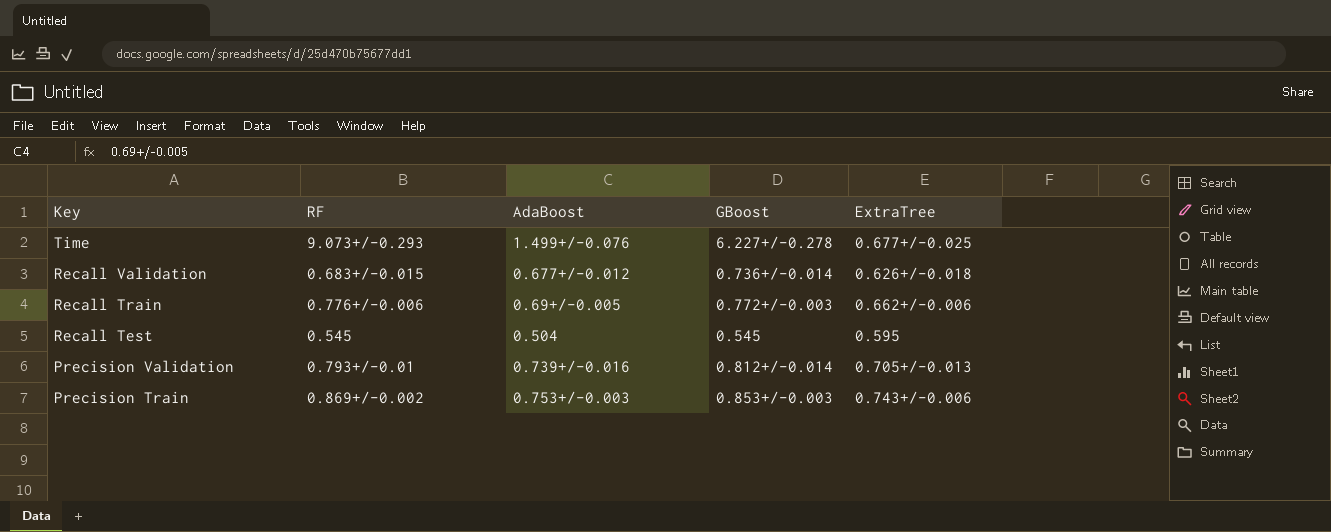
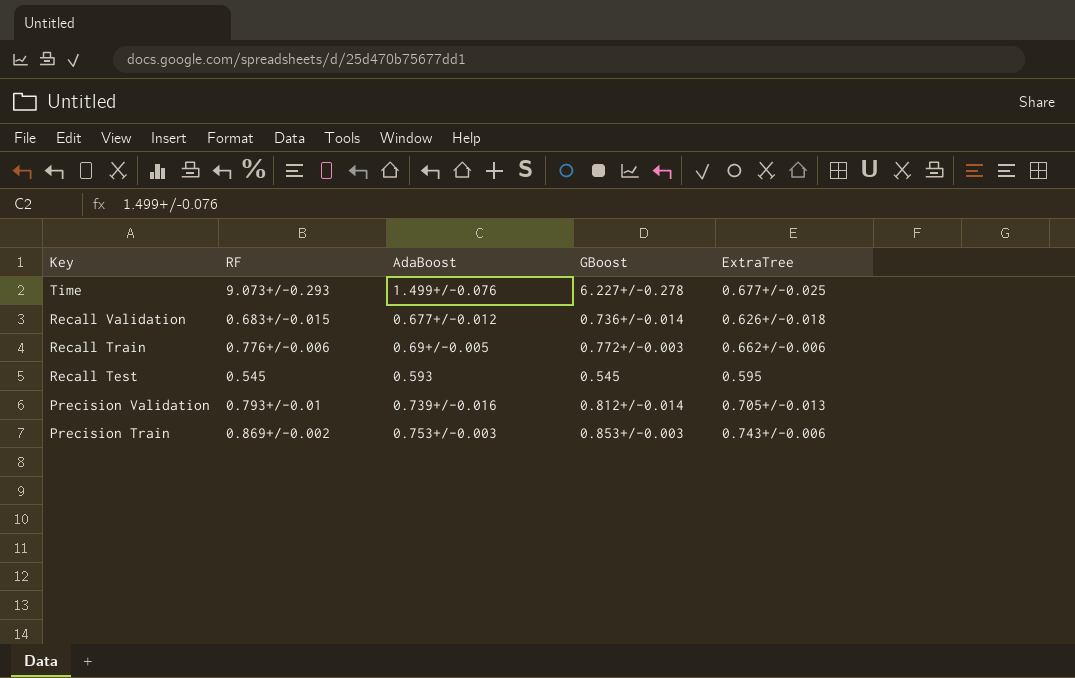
Recall Test | AdaBoost: 0.504 -> 0.593

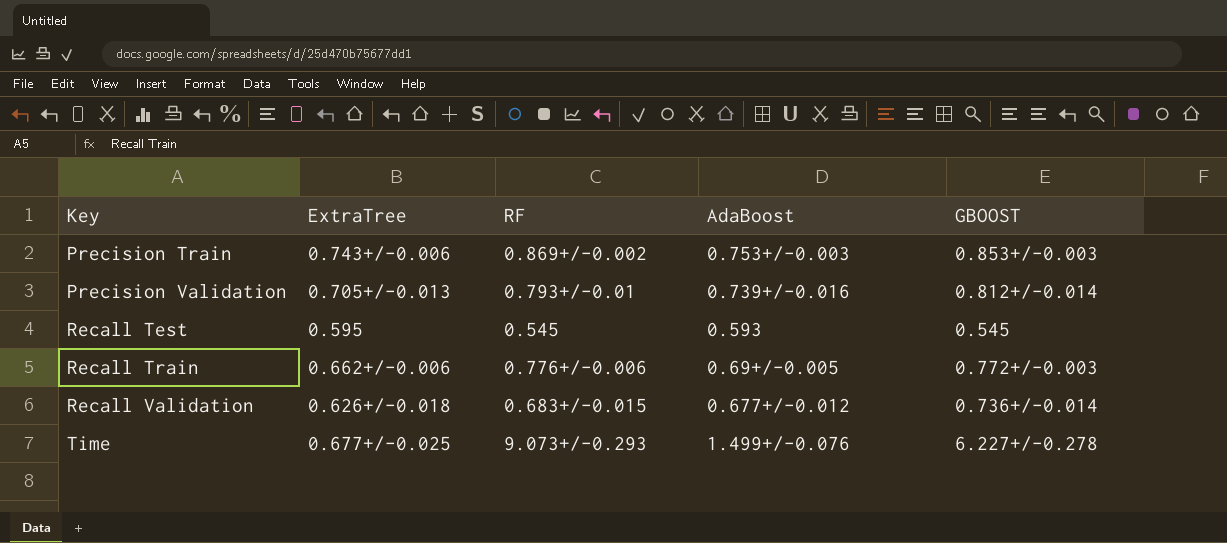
row order: Key descending -> Key ascending
column ExtraTree | position: 5 -> 2
column name: GBoost -> GBOOST

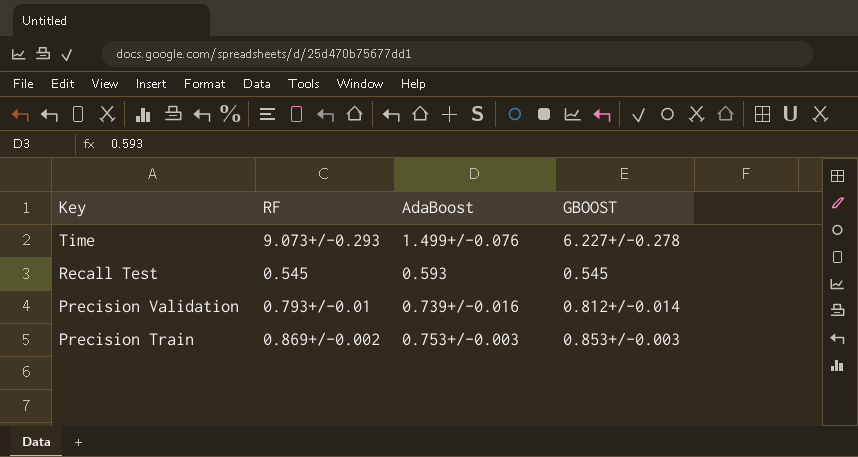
row order: Key ascending -> Key descending
column ExtraTree | position: 2 -> none
row Recall Train: 0.662+/-0.006 | 0.776+/-0.006 | 0.69+/-0.005 | 0.772+/-0.003 -> none
row Recall Validation: 0.626+/-0.018 | 0.683+/-0.015 | 0.677+/-0.012 | 0.736+/-0.014 -> none

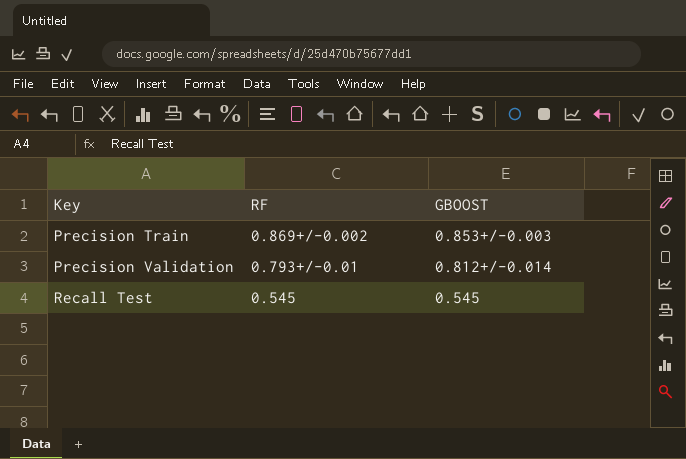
row order: Key descending -> Key ascending
column AdaBoost | position: 3 -> none
row Time: 9.073+/-0.293 | 1.499+/-0.076 | 6.227+/-0.278 -> none

